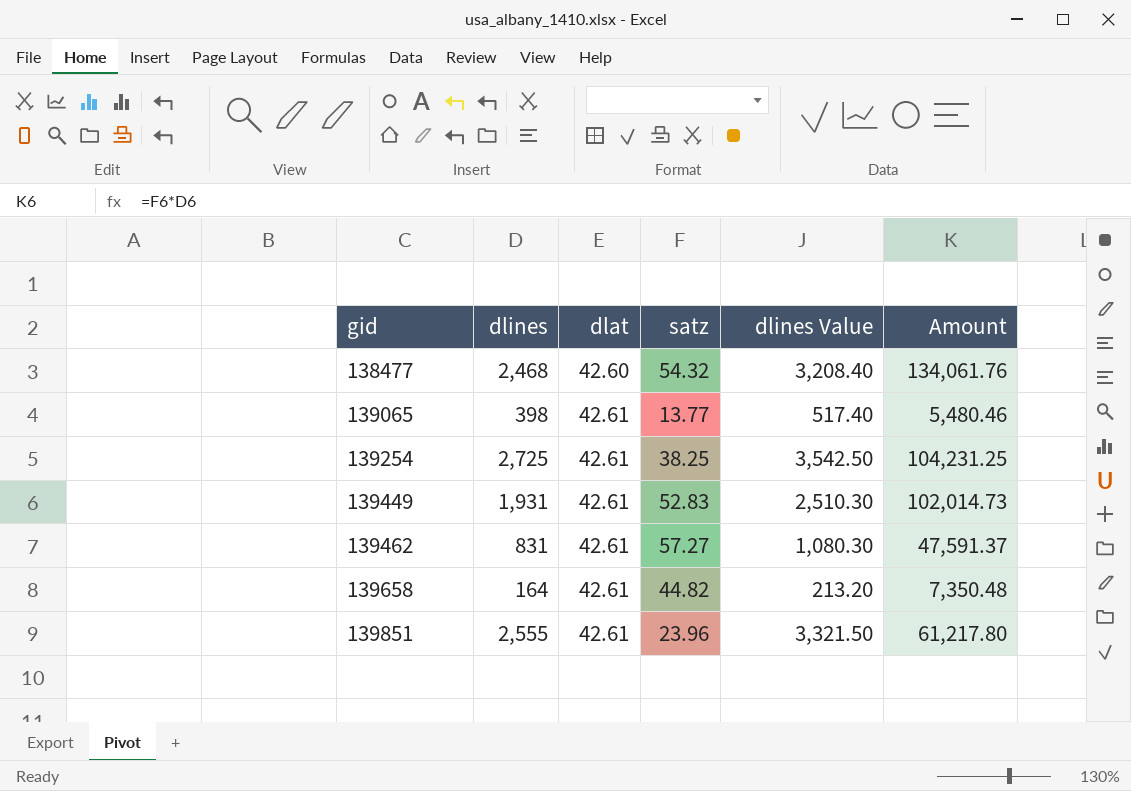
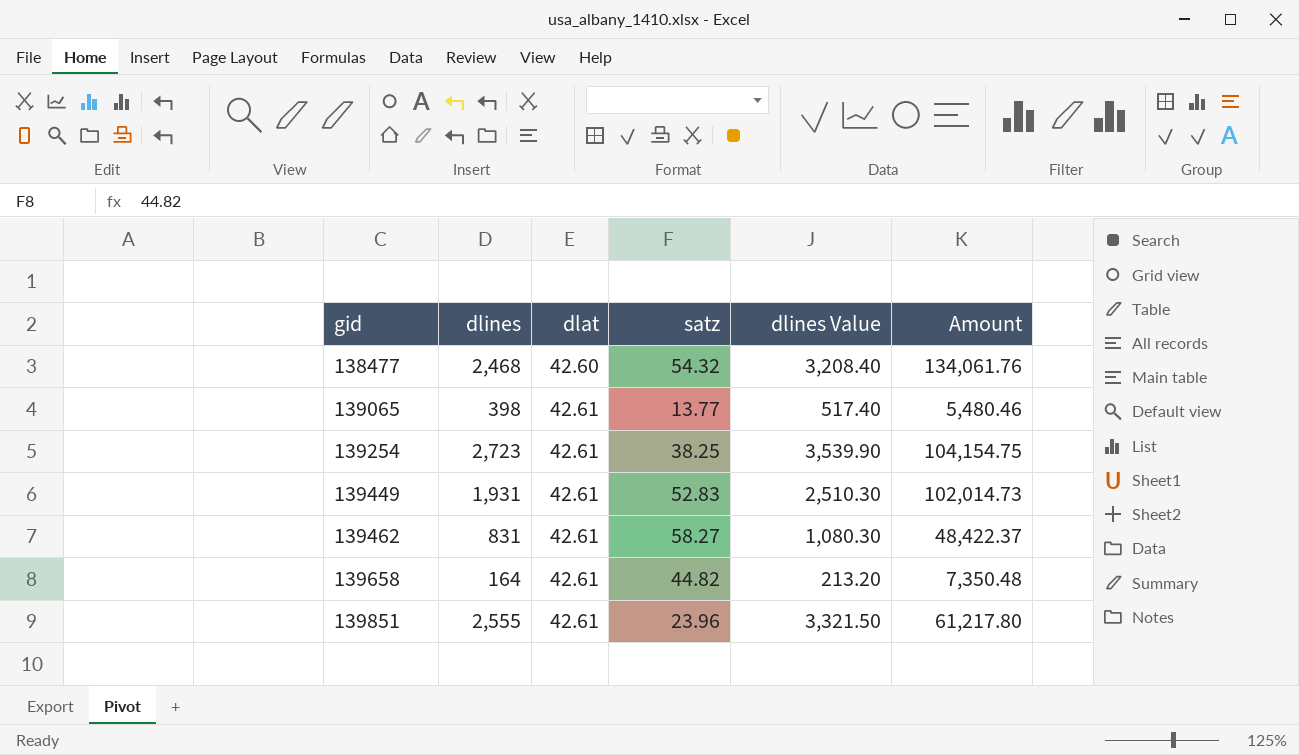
139254 | dlines: 2,725 -> 2,723
139254 | dlines Value: 3,542.50 -> 3,539.90
139254 | Amount: 104,231.25 -> 104,154.75
139462 | satz: 57.27 -> 58.27
139462 | Amount: 47,591.37 -> 48,422.37

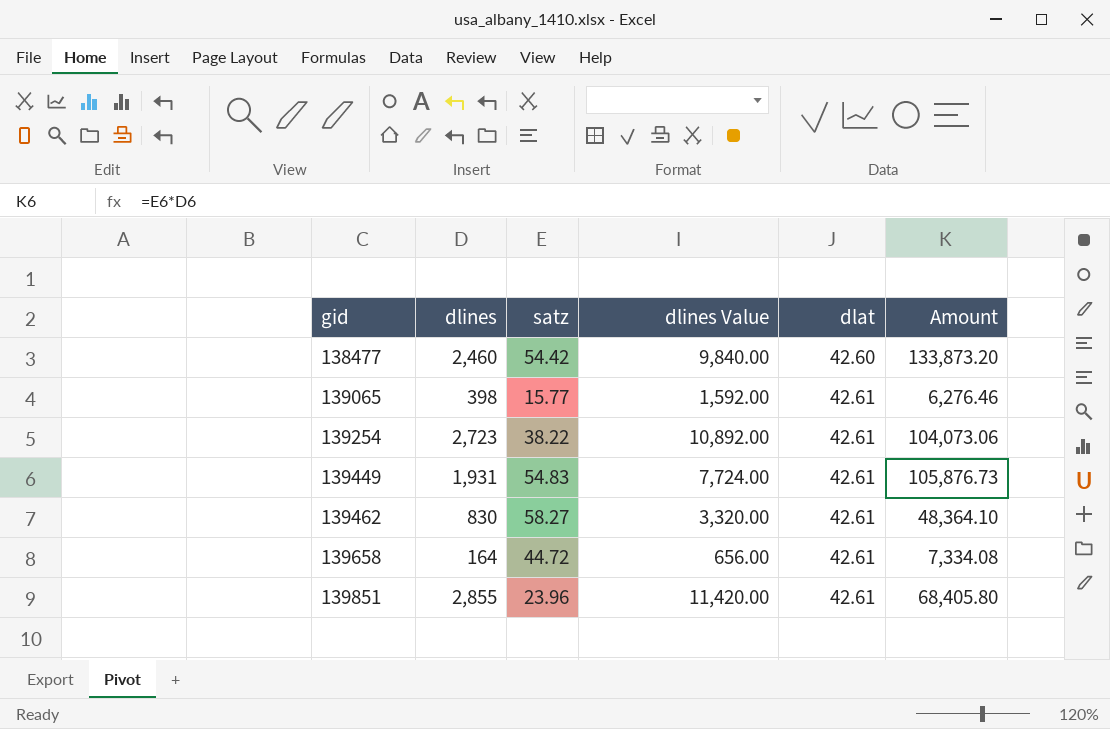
column dlines Value | formula: [dlines] * 1.3 -> [dlines] * 4
column dlat | position: 3 -> 5
138477 | dlines: 2,468 -> 2,460
138477 | satz: 54.32 -> 54.42
138477 | Amount: 134,061.76 -> 133,873.20
139065 | satz: 13.77 -> 15.77
139065 | Amount: 5,480.46 -> 6,276.46
139254 | satz: 38.25 -> 38.22
139254 | Amount: 104,154.75 -> 104,073.06
139449 | satz: 52.83 -> 54.83
139449 | Amount: 102,014.73 -> 105,876.73
139462 | dlines: 831 -> 830
139462 | Amount: 48,422.37 -> 48,364.10
139658 | satz: 44.82 -> 44.72
139658 | Amount: 7,350.48 -> 7,334.08
139851 | dlines: 2,555 -> 2,855
139851 | Amount: 61,217.80 -> 68,405.80

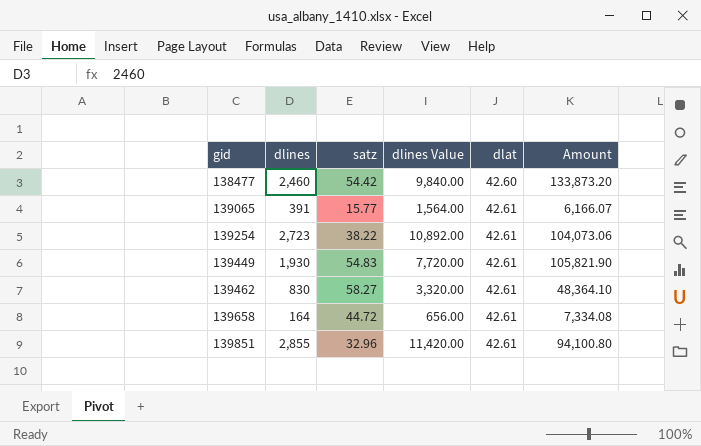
139065 | dlines: 398 -> 391
139065 | dlines Value: 1,592.00 -> 1,564.00
139065 | Amount: 6,276.46 -> 6,166.07
139449 | dlines: 1,931 -> 1,930
139449 | dlines Value: 7,724.00 -> 7,720.00
139449 | Amount: 105,876.73 -> 105,821.90
139851 | satz: 23.96 -> 32.96
139851 | Amount: 68,405.80 -> 94,100.80

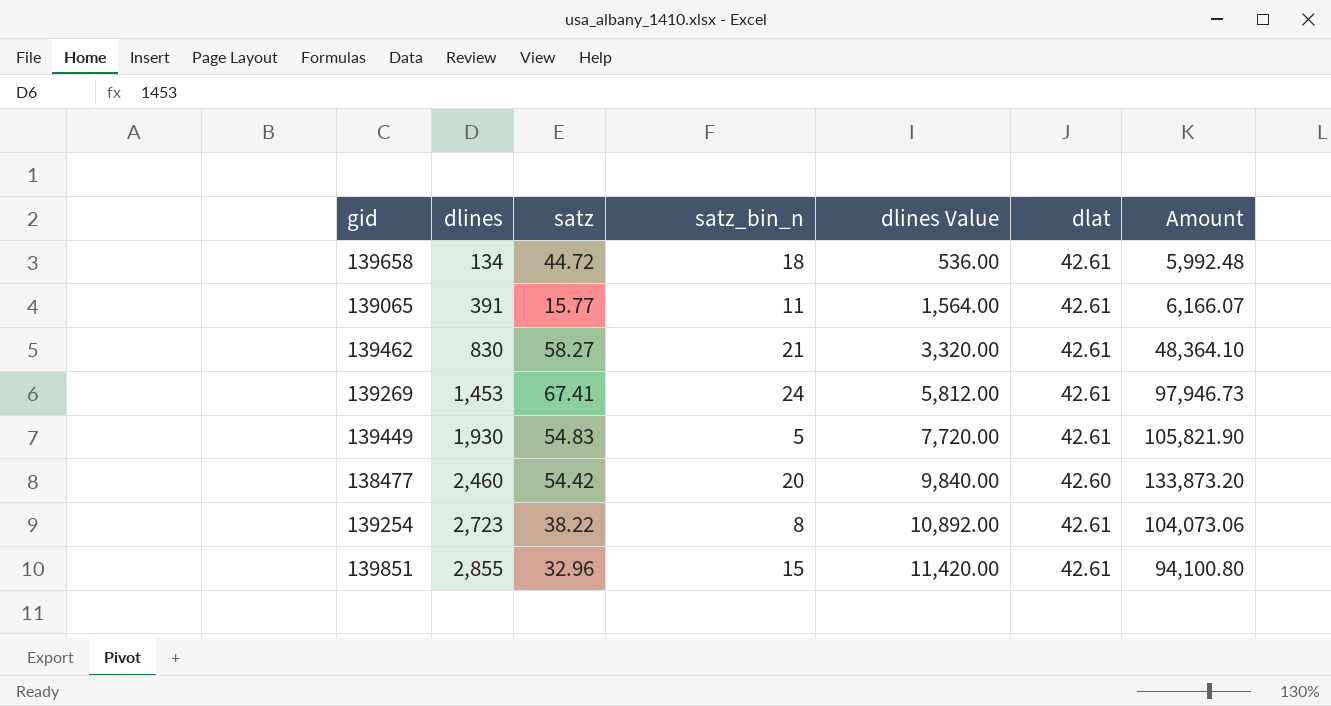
row order: gid ascending -> dlines ascending
column satz_bin_n | position: none -> 4
139658 | dlines: 164 -> 134
139658 | dlines Value: 656.00 -> 536.00
139658 | Amount: 7,334.08 -> 5,992.48
row 139269: none -> 1,453 | 67.41 | 24 | 5,812.00 | 42.61 | 97,946.73

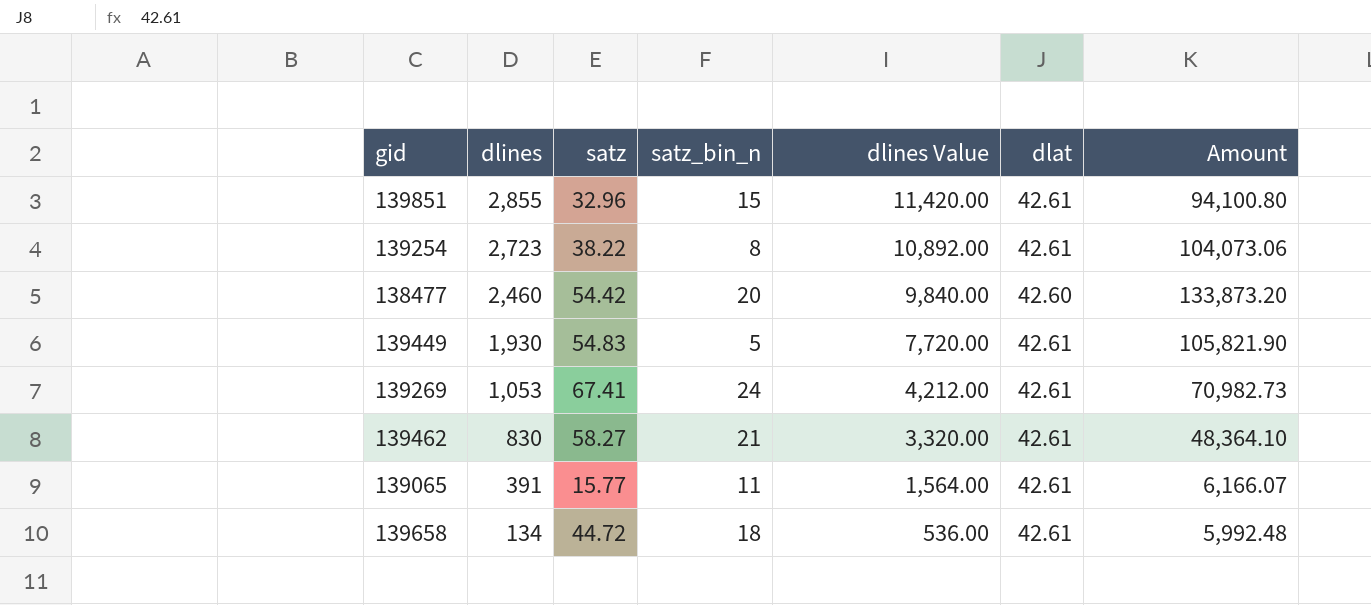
row order: dlines ascending -> dlines descending
139269 | dlines: 1,453 -> 1,053
139269 | dlines Value: 5,812.00 -> 4,212.00
139269 | Amount: 97,946.73 -> 70,982.73

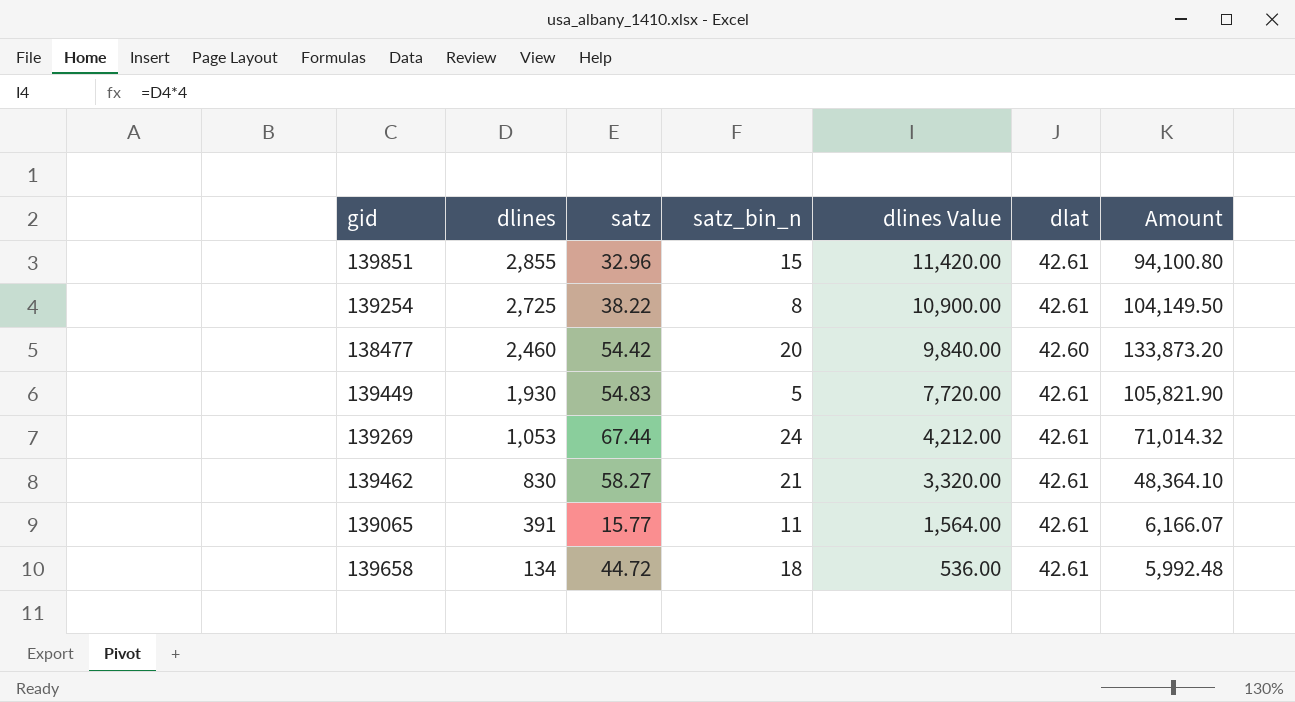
139254 | dlines: 2,723 -> 2,725
139254 | dlines Value: 10,892.00 -> 10,900.00
139254 | Amount: 104,073.06 -> 104,149.50
139269 | satz: 67.41 -> 67.44
139269 | Amount: 70,982.73 -> 71,014.32

